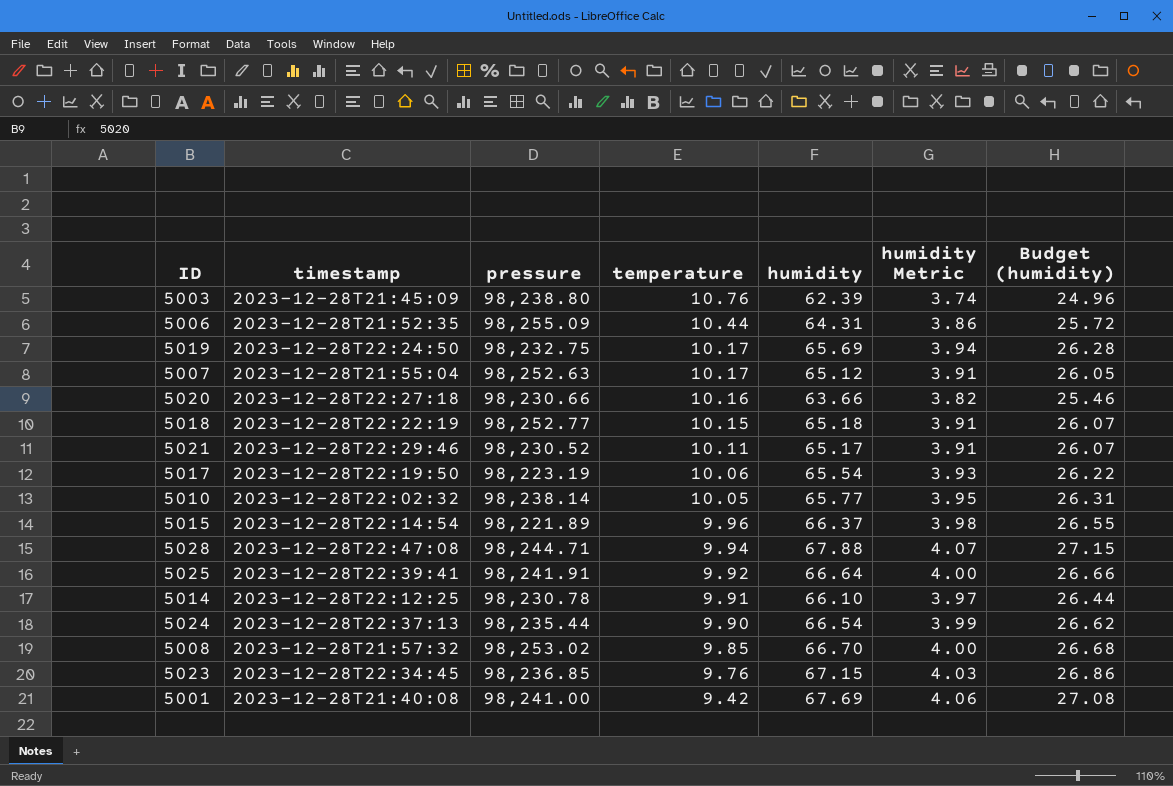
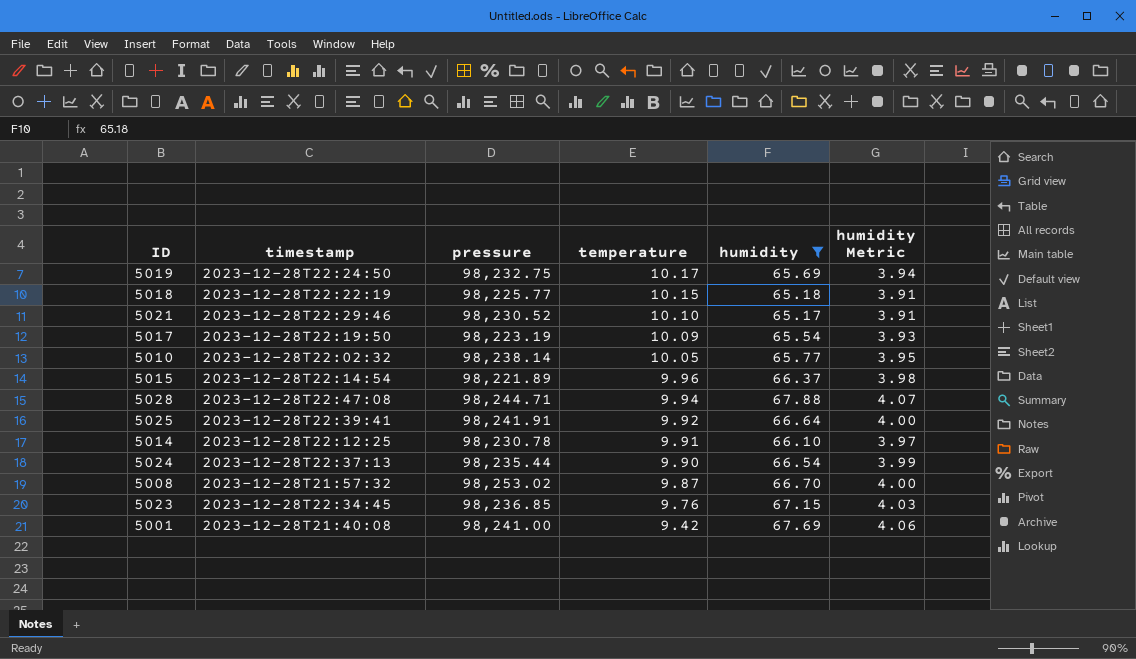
filter: none -> humidity >= 65.17
column Budget (humidity) | formula: [humidity] * 0.4 -> none
5018 | pressure: 98,252.77 -> 98,225.77
5021 | temperature: 10.11 -> 10.10
5017 | temperature: 10.06 -> 10.09
5008 | temperature: 9.85 -> 9.87

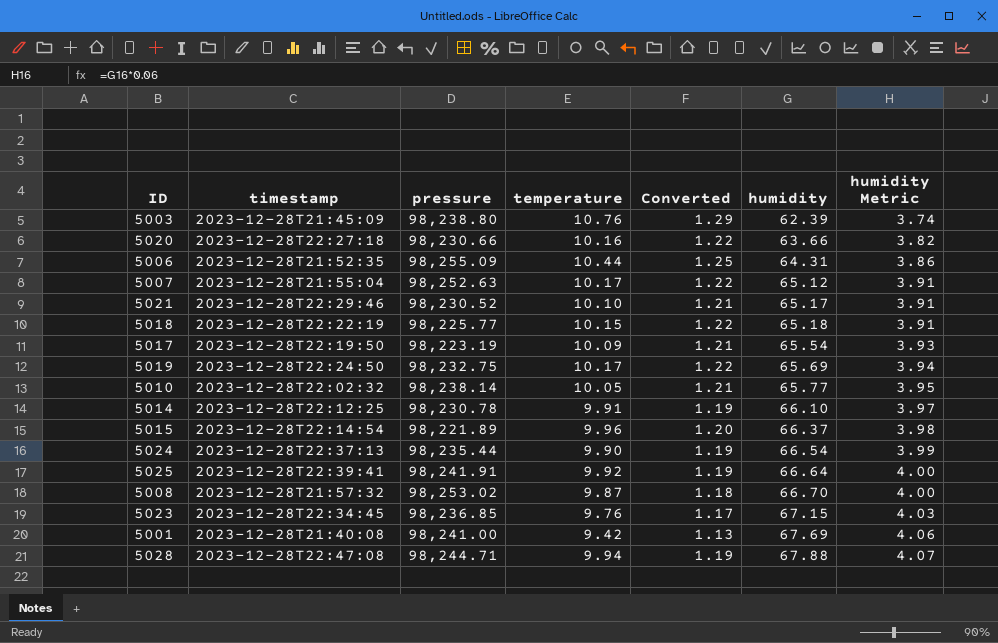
filter: humidity >= 65.17 -> none
row order: temperature descending -> humidity ascending
column Converted | formula: none -> [temperature] * 0.12

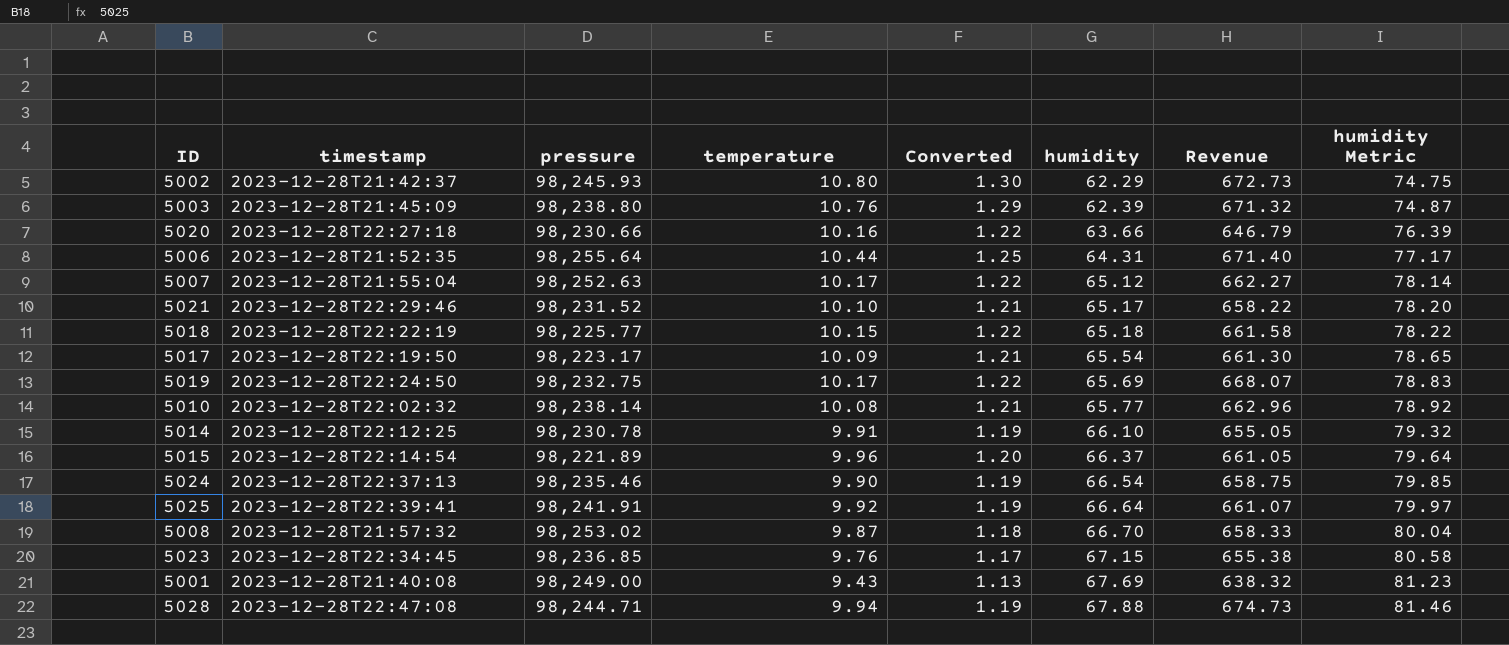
column Revenue | formula: none -> [temperature] * [humidity]
column humidity Metric | formula: [humidity] * 0.06 -> [humidity] * 1.2
row 5002: none -> 2023-12-28T21:42:37 | 98,245.93 | 10.80 | 1.30 | 62.29 | 672.73 | 74.75
5006 | pressure: 98,255.09 -> 98,255.64
5021 | pressure: 98,230.52 -> 98,231.52
5017 | pressure: 98,223.19 -> 98,223.17
5010 | temperature: 10.05 -> 10.08
5024 | pressure: 98,235.44 -> 98,235.46
5001 | pressure: 98,241.00 -> 98,249.00
5001 | temperature: 9.42 -> 9.43

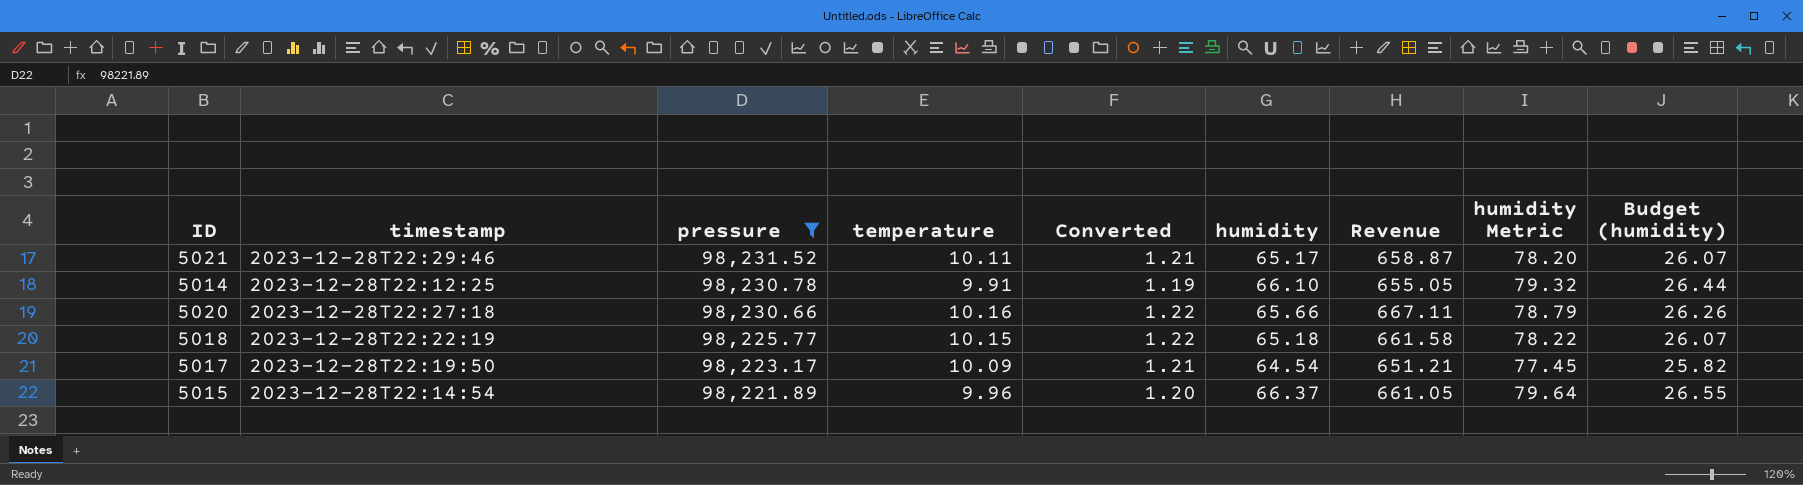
filter: none -> pressure <= 98,231.52
row order: humidity ascending -> pressure descending
column Budget (humidity) | formula: none -> [humidity] * 0.4
5021 | temperature: 10.10 -> 10.11
5021 | Revenue: 658.22 -> 658.87
5020 | humidity: 63.66 -> 65.66
5020 | Revenue: 646.79 -> 667.11
5020 | humidity Metric: 76.39 -> 78.79
5017 | humidity: 65.54 -> 64.54
5017 | Revenue: 661.30 -> 651.21
5017 | humidity Metric: 78.65 -> 77.45

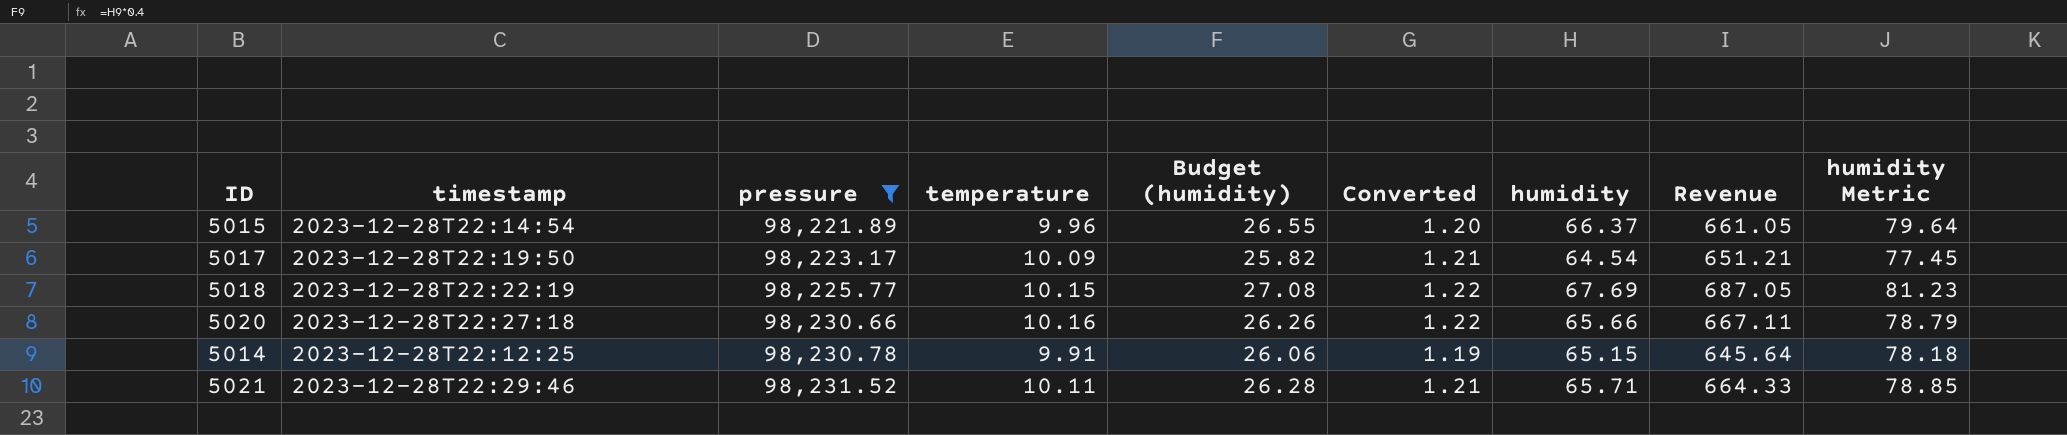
row order: pressure descending -> pressure ascending
column Budget (humidity) | position: 9 -> 5
5018 | Budget (humidity): 26.07 -> 27.08
5018 | humidity: 65.18 -> 67.69
5018 | Revenue: 661.58 -> 687.05
5018 | humidity Metric: 78.22 -> 81.23
5014 | Budget (humidity): 26.44 -> 26.06
5014 | humidity: 66.10 -> 65.15
5014 | Revenue: 655.05 -> 645.64
5014 | humidity Metric: 79.32 -> 78.18
5021 | Budget (humidity): 26.07 -> 26.28
5021 | humidity: 65.17 -> 65.71
5021 | Revenue: 658.87 -> 664.33
5021 | humidity Metric: 78.20 -> 78.85

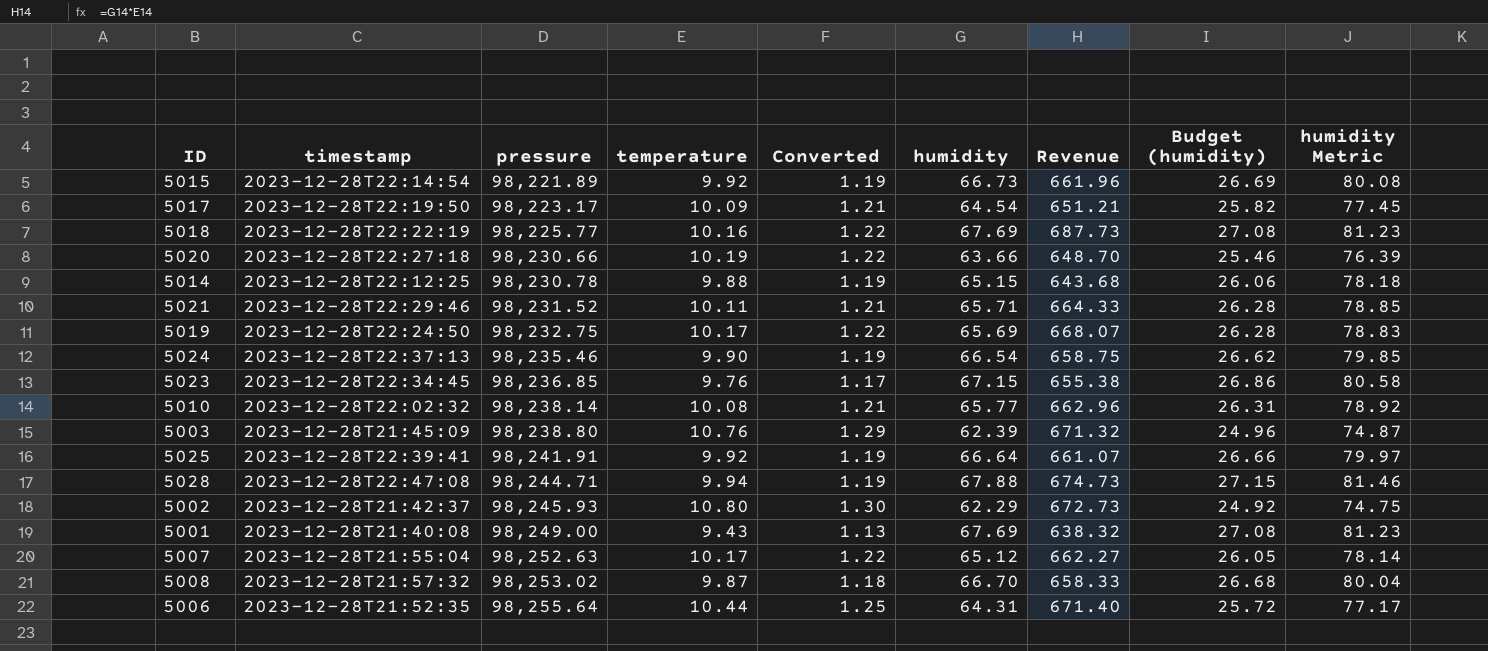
filter: pressure <= 98,231.52 -> none
column Budget (humidity) | position: 5 -> 8
5015 | temperature: 9.96 -> 9.92
5015 | Converted: 1.20 -> 1.19
5015 | humidity: 66.37 -> 66.73
5015 | Revenue: 661.05 -> 661.96
5015 | Budget (humidity): 26.55 -> 26.69
5015 | humidity Metric: 79.64 -> 80.08
5018 | temperature: 10.15 -> 10.16
5018 | Revenue: 687.05 -> 687.73
5020 | temperature: 10.16 -> 10.19
5020 | humidity: 65.66 -> 63.66
5020 | Revenue: 667.11 -> 648.70
5020 | Budget (humidity): 26.26 -> 25.46
5020 | humidity Metric: 78.79 -> 76.39
5014 | temperature: 9.91 -> 9.88
5014 | Revenue: 645.64 -> 643.68

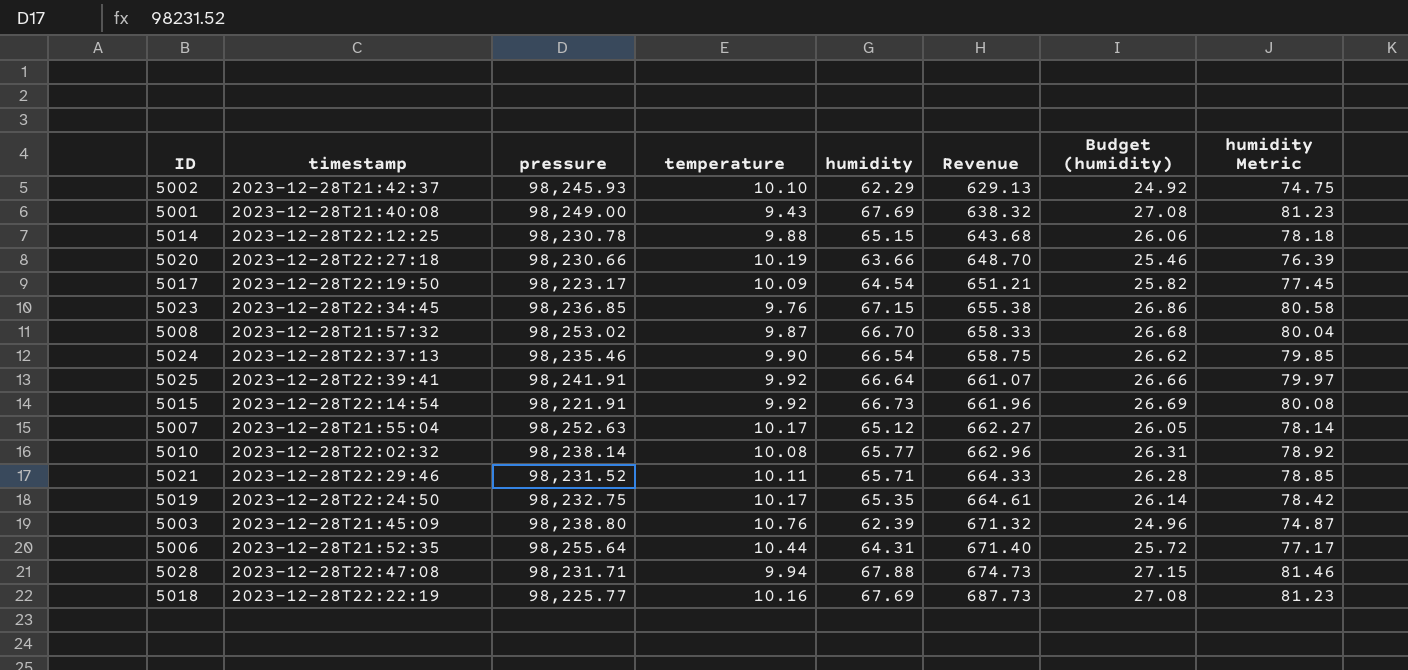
row order: pressure ascending -> Revenue ascending
column Converted | formula: [temperature] * 0.12 -> none
5002 | temperature: 10.80 -> 10.10
5002 | Revenue: 672.73 -> 629.13
5015 | pressure: 98,221.89 -> 98,221.91
5019 | humidity: 65.69 -> 65.35
5019 | Revenue: 668.07 -> 664.61
5019 | Budget (humidity): 26.28 -> 26.14
5019 | humidity Metric: 78.83 -> 78.42
5028 | pressure: 98,244.71 -> 98,231.71

